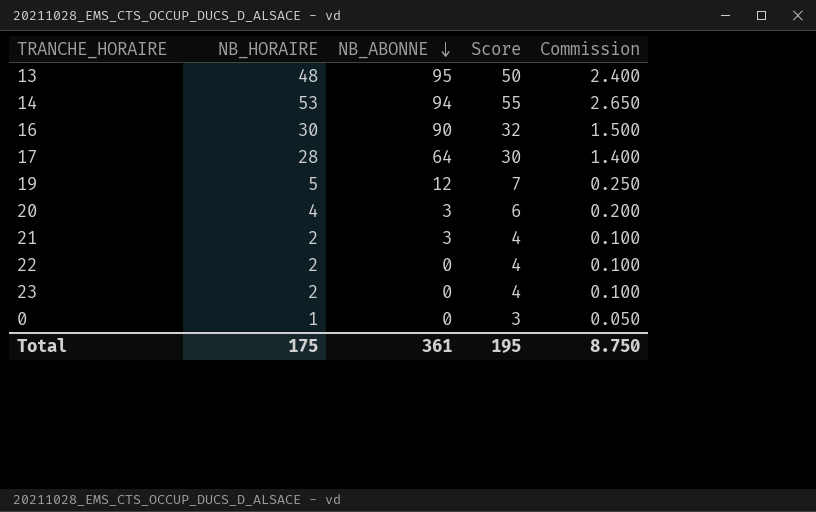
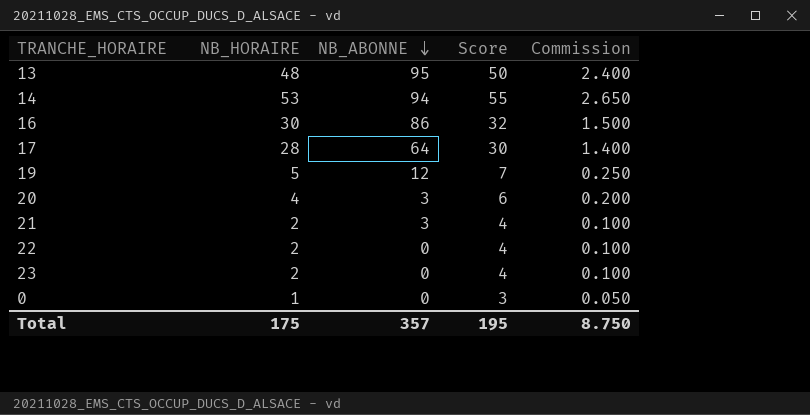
16 | NB_ABONNE: 90 -> 86
Total | NB_ABONNE: 361 -> 357

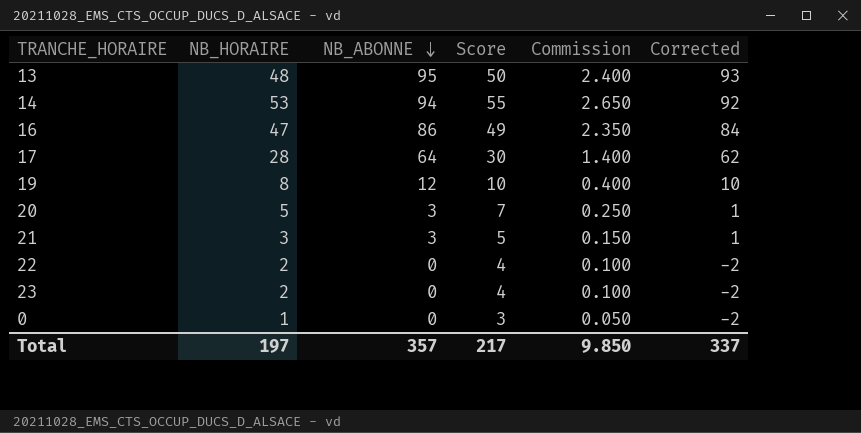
column Corrected | formula: none -> [NB_ABONNE] - 2
16 | NB_HORAIRE: 30 -> 47
16 | Score: 32 -> 49
16 | Commission: 1.500 -> 2.350
19 | NB_HORAIRE: 5 -> 8
19 | Score: 7 -> 10
19 | Commission: 0.250 -> 0.400
20 | NB_HORAIRE: 4 -> 5
20 | Score: 6 -> 7
20 | Commission: 0.200 -> 0.250
21 | NB_HORAIRE: 2 -> 3
21 | Score: 4 -> 5
21 | Commission: 0.100 -> 0.150
Total | NB_HORAIRE: 175 -> 197
Total | Score: 195 -> 217
Total | Commission: 8.750 -> 9.850

